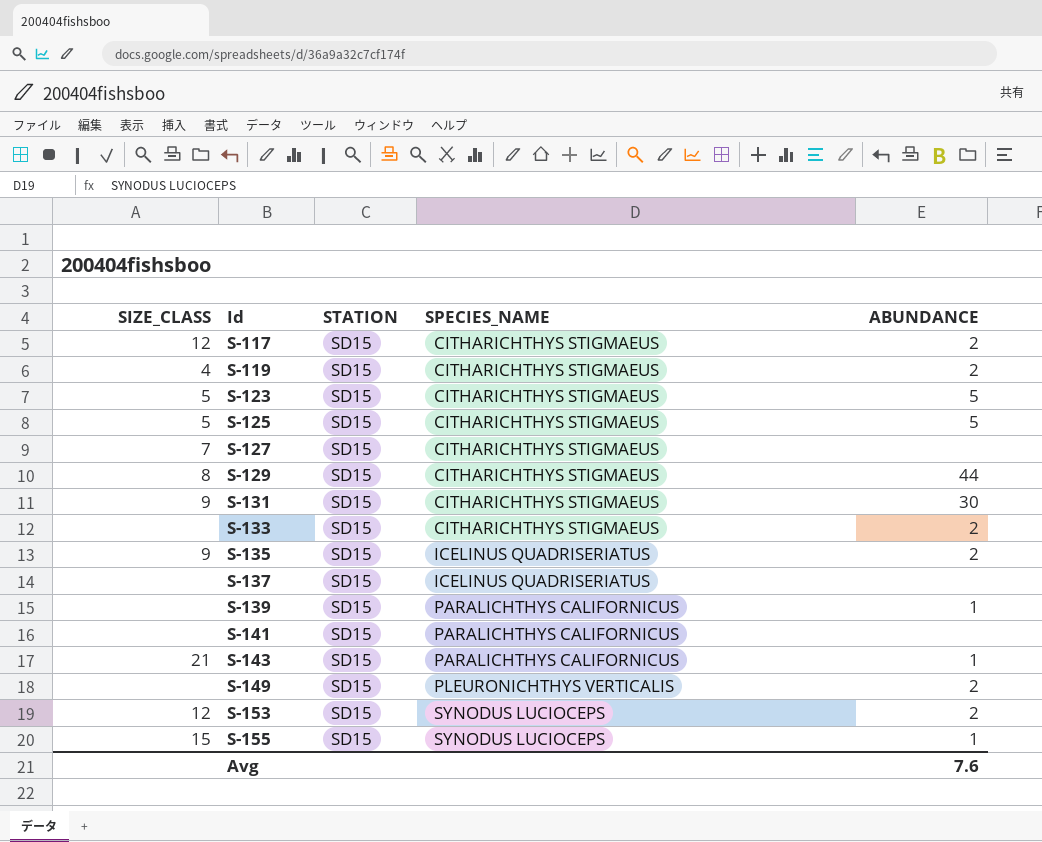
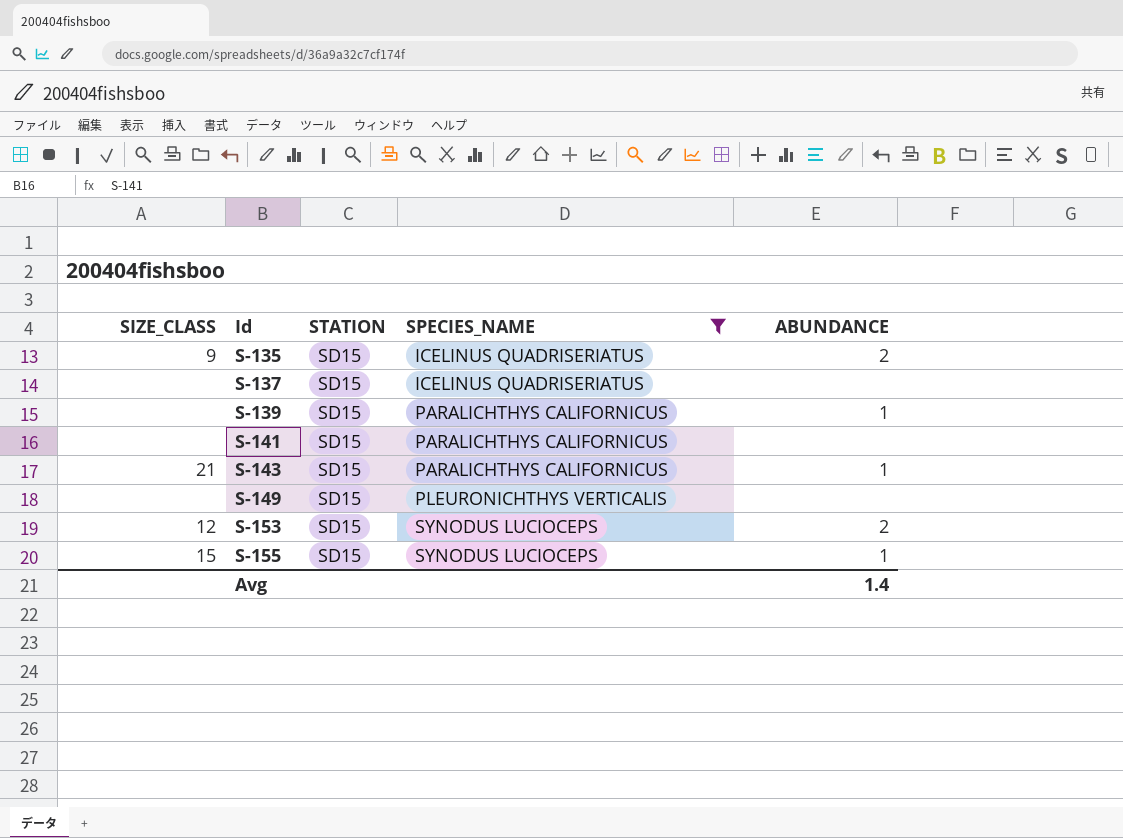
filter: none -> SPECIES_NAME != CITHARICHTHYS STIGMAEUS
S-149 | ABUNDANCE: 2 -> none
Avg | ABUNDANCE: 7.6 -> 1.4

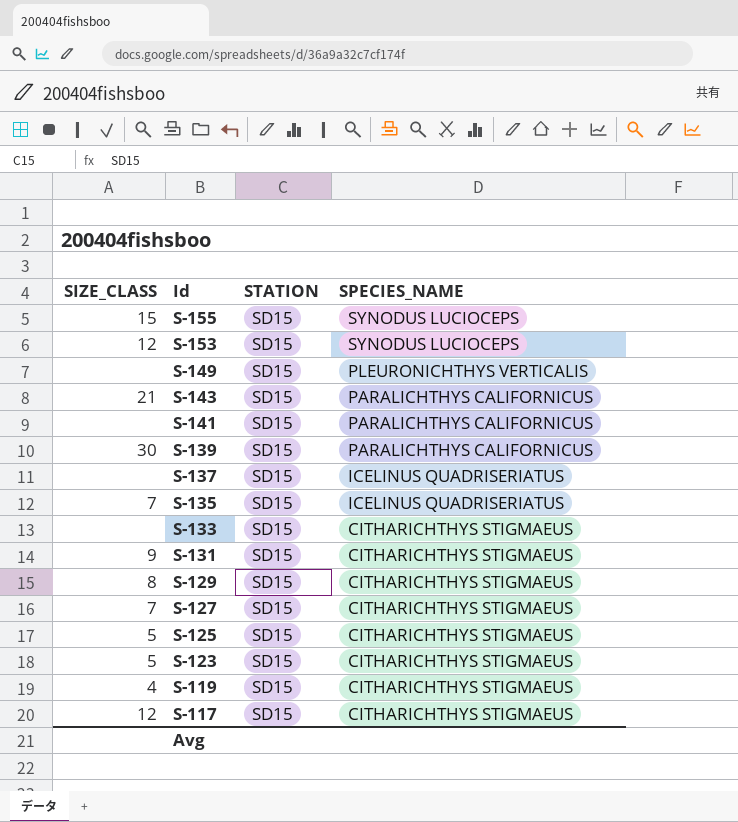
filter: SPECIES_NAME != CITHARICHTHYS STIGMAEUS -> none
row order: Id ascending -> Id descending
column ABUNDANCE | position: 5 -> none
S-139 | SIZE_CLASS: none -> 30
S-135 | SIZE_CLASS: 9 -> 7

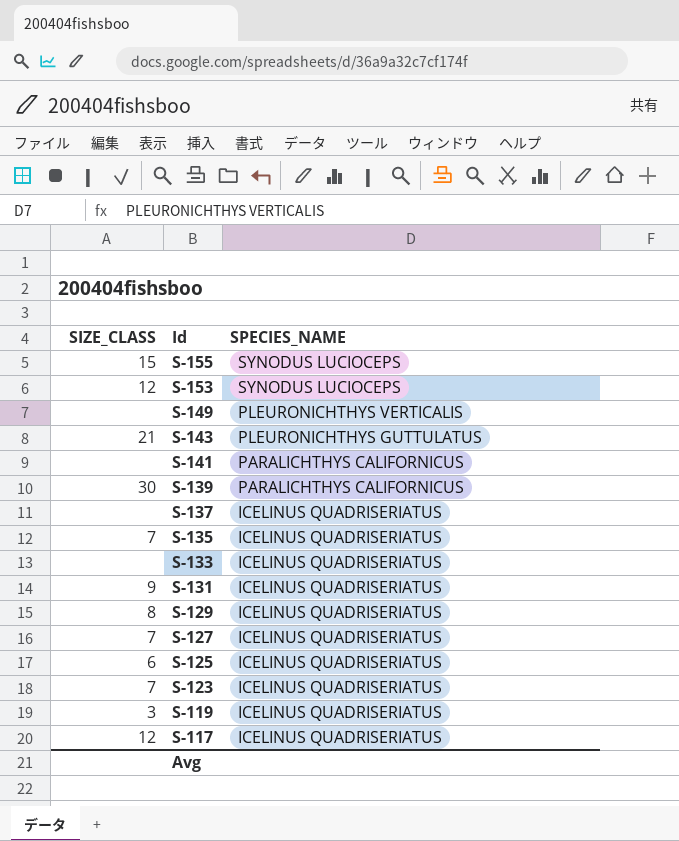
column STATION | position: 3 -> none
S-143 | SPECIES_NAME: PARALICHTHYS CALIFORNICUS -> PLEURONICHTHYS GUTTULATUS
S-133 | SPECIES_NAME: CITHARICHTHYS STIGMAEUS -> ICELINUS QUADRISERIATUS
S-131 | SPECIES_NAME: CITHARICHTHYS STIGMAEUS -> ICELINUS QUADRISERIATUS
S-129 | SPECIES_NAME: CITHARICHTHYS STIGMAEUS -> ICELINUS QUADRISERIATUS
S-127 | SPECIES_NAME: CITHARICHTHYS STIGMAEUS -> ICELINUS QUADRISERIATUS
S-125 | SIZE_CLASS: 5 -> 6
S-125 | SPECIES_NAME: CITHARICHTHYS STIGMAEUS -> ICELINUS QUADRISERIATUS
S-123 | SIZE_CLASS: 5 -> 7
S-123 | SPECIES_NAME: CITHARICHTHYS STIGMAEUS -> ICELINUS QUADRISERIATUS
S-119 | SIZE_CLASS: 4 -> 3
S-119 | SPECIES_NAME: CITHARICHTHYS STIGMAEUS -> ICELINUS QUADRISERIATUS
S-117 | SPECIES_NAME: CITHARICHTHYS STIGMAEUS -> ICELINUS QUADRISERIATUS

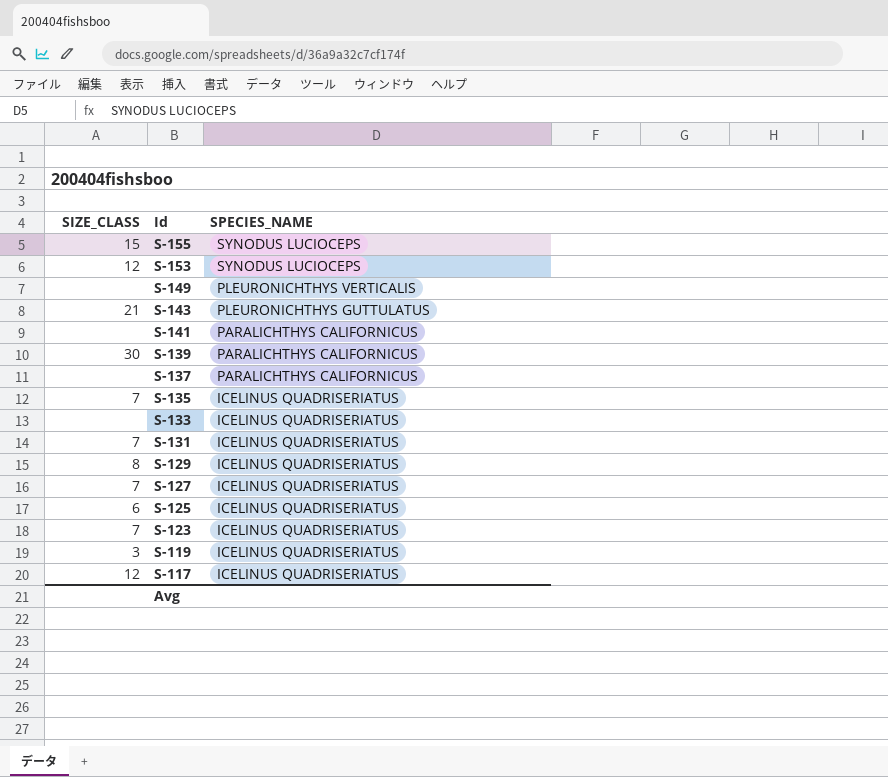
S-137 | SPECIES_NAME: ICELINUS QUADRISERIATUS -> PARALICHTHYS CALIFORNICUS
S-131 | SIZE_CLASS: 9 -> 7

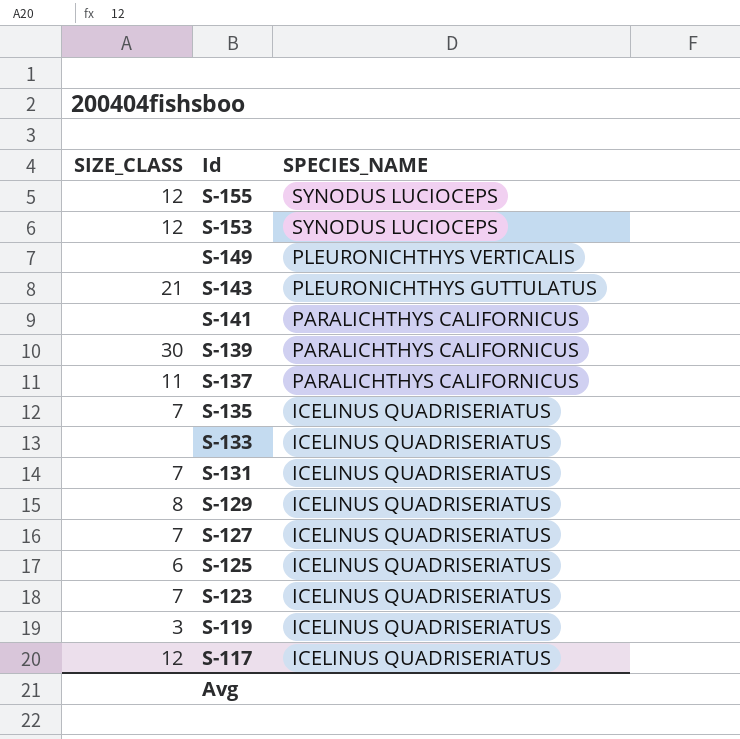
S-155 | SIZE_CLASS: 15 -> 12
S-137 | SIZE_CLASS: none -> 11

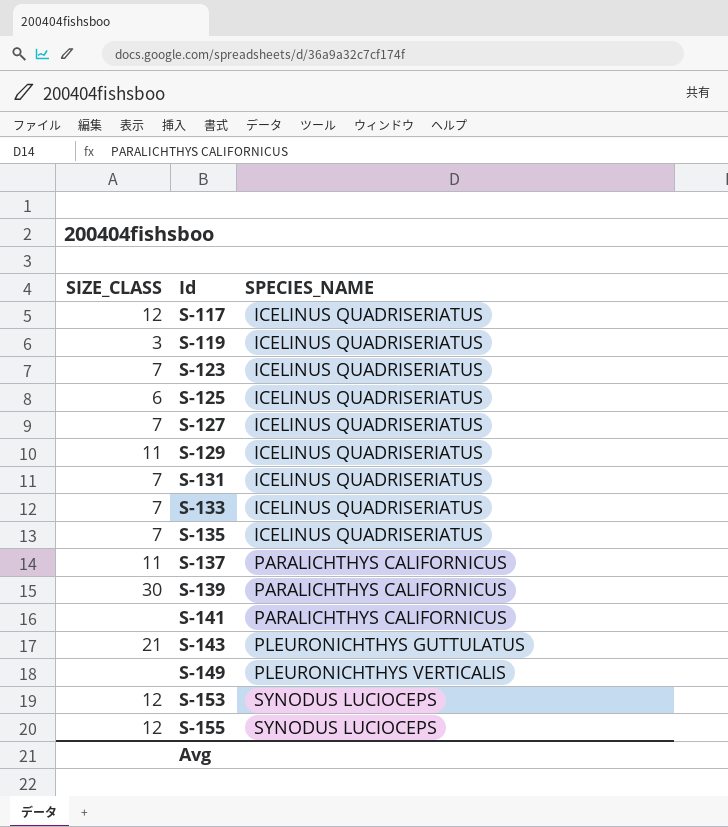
row order: Id descending -> Id ascending
S-129 | SIZE_CLASS: 8 -> 11
S-133 | SIZE_CLASS: none -> 7

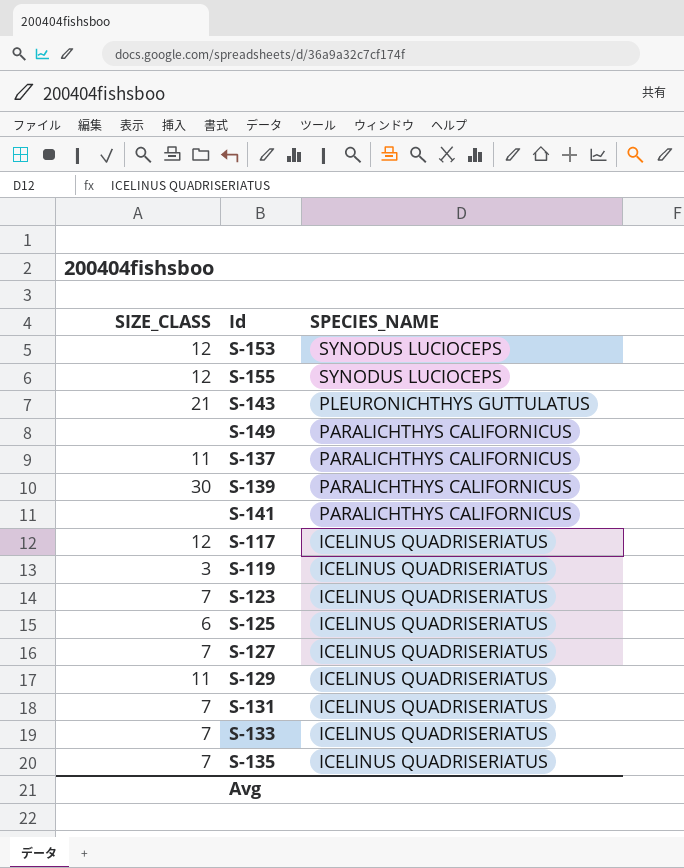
row order: Id ascending -> SPECIES_NAME descending
S-149 | SPECIES_NAME: PLEURONICHTHYS VERTICALIS -> PARALICHTHYS CALIFORNICUS

